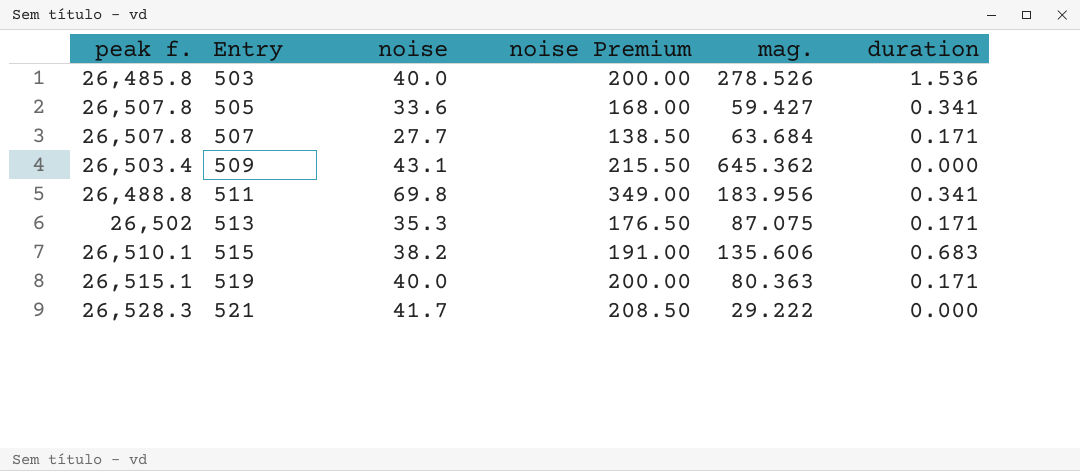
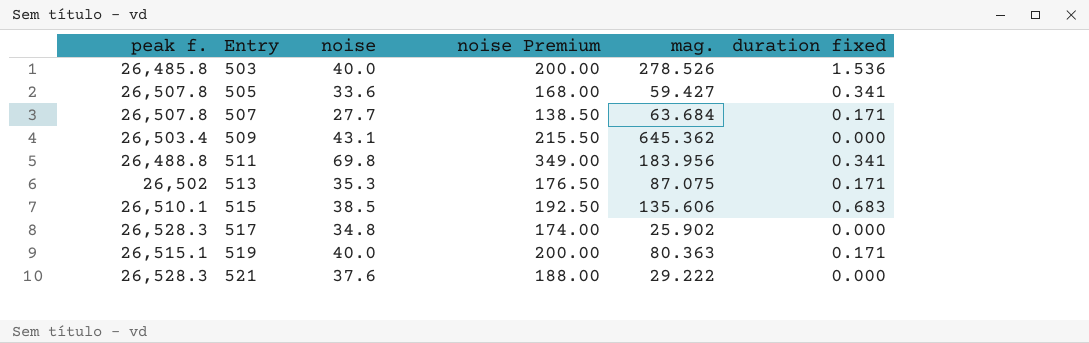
column name: duration -> duration fixed
515 | noise: 38.2 -> 38.5
515 | noise Premium: 191.00 -> 192.50
row 517: none -> 26,528.3 | 34.8 | 174.00 | 25.902 | 0.000
521 | noise: 41.7 -> 37.6
521 | noise Premium: 208.50 -> 188.00

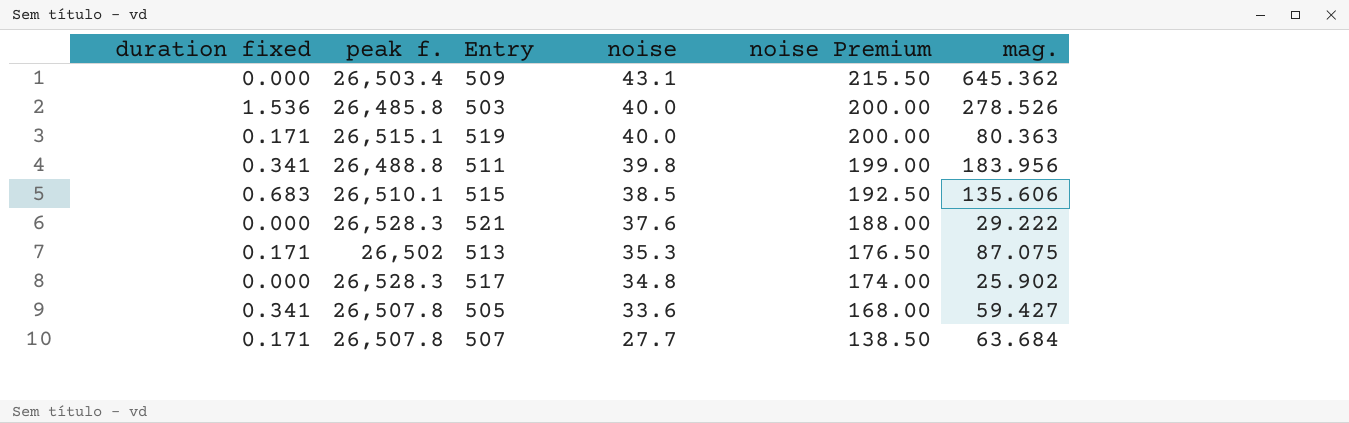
row order: Entry ascending -> noise descending
column duration fixed | position: 6 -> 1
511 | noise: 69.8 -> 39.8
511 | noise Premium: 349.00 -> 199.00

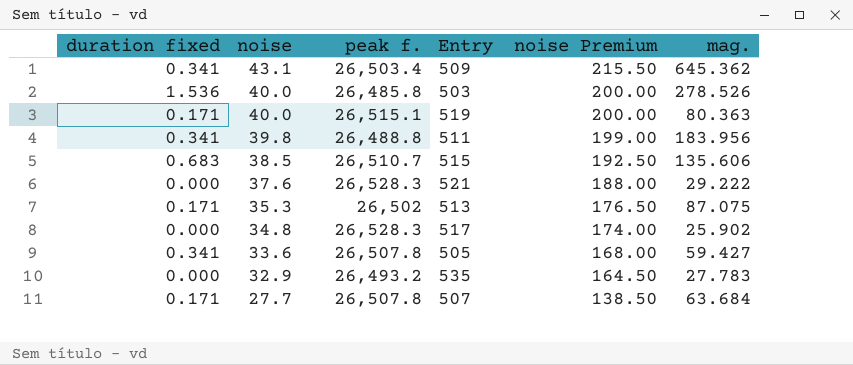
column noise | position: 4 -> 2
509 | duration fixed: 0.000 -> 0.341
515 | peak f.: 26,510.1 -> 26,510.7
row 535: none -> 0.000 | 32.9 | 26,493.2 | 164.50 | 27.783

